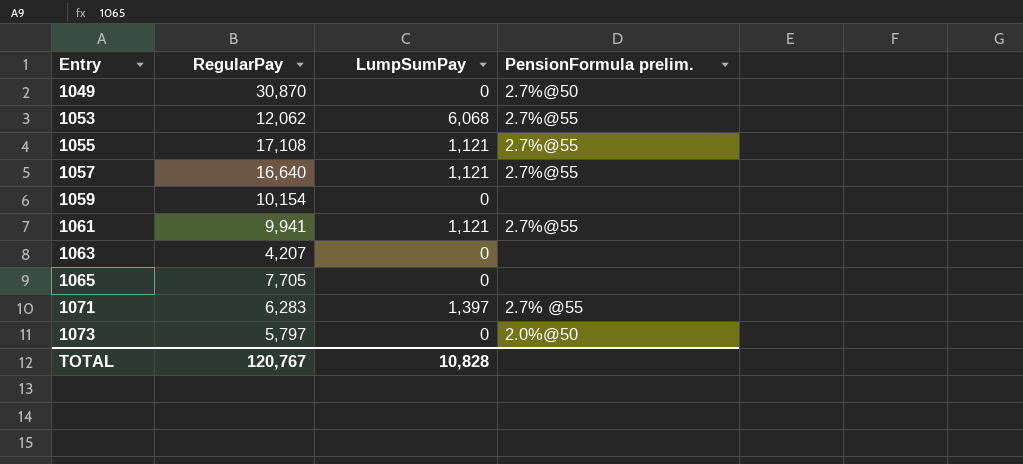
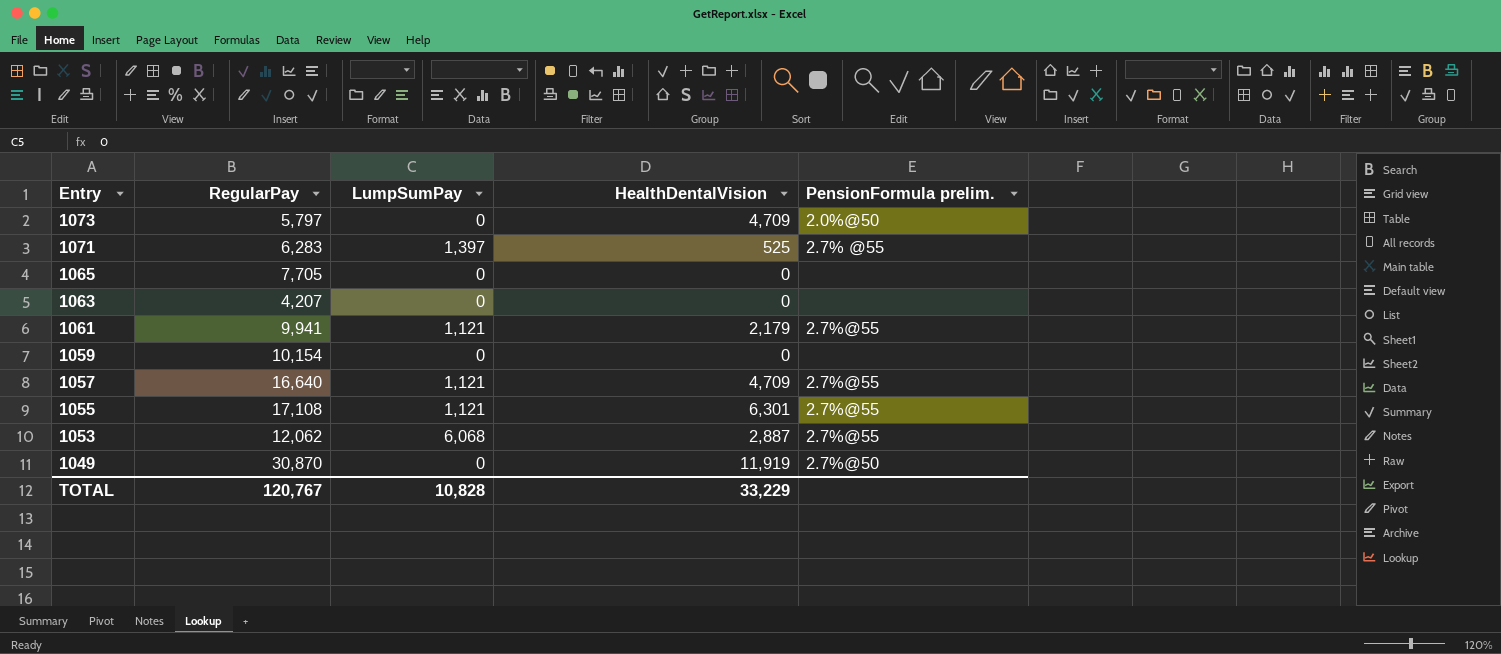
row order: Entry ascending -> Entry descending
column HealthDentalVision | position: none -> 4

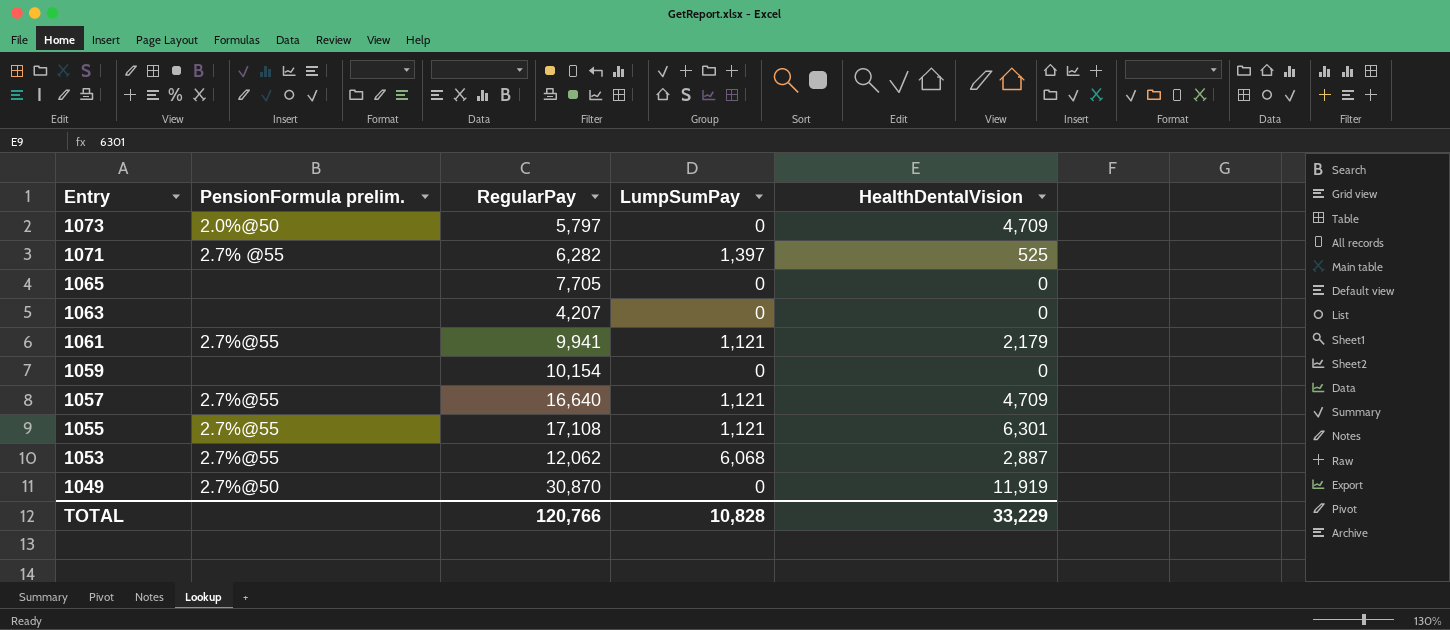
column PensionFormula prelim. | position: 5 -> 2
1071 | RegularPay: 6,283 -> 6,282
TOTAL | RegularPay: 120,767 -> 120,766

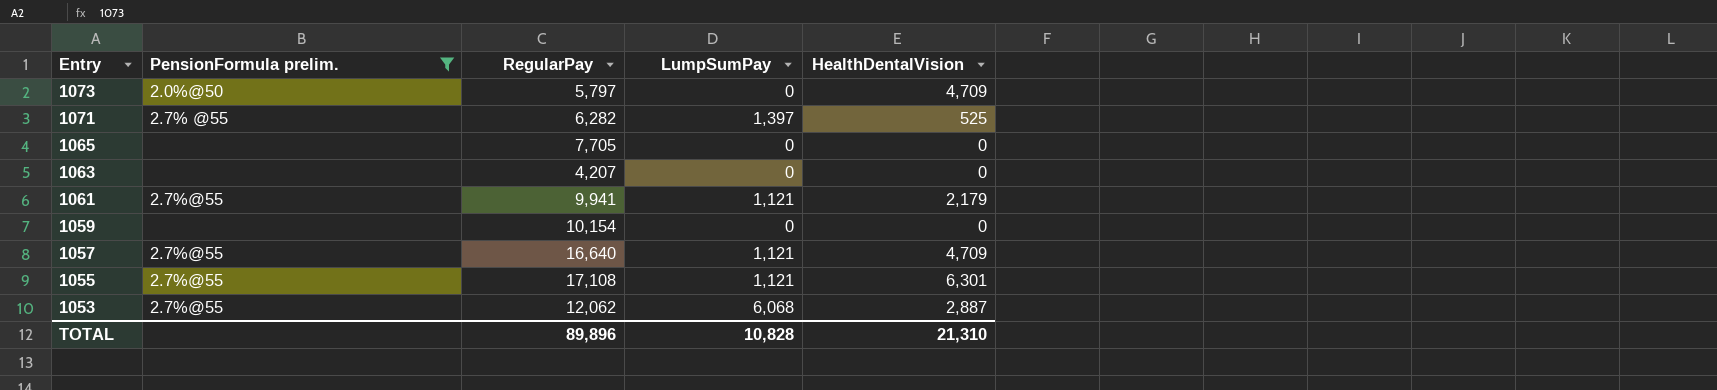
filter: none -> PensionFormula prelim. != 2.7%@50
TOTAL | RegularPay: 120,766 -> 89,896
TOTAL | HealthDentalVision: 33,229 -> 21,310

